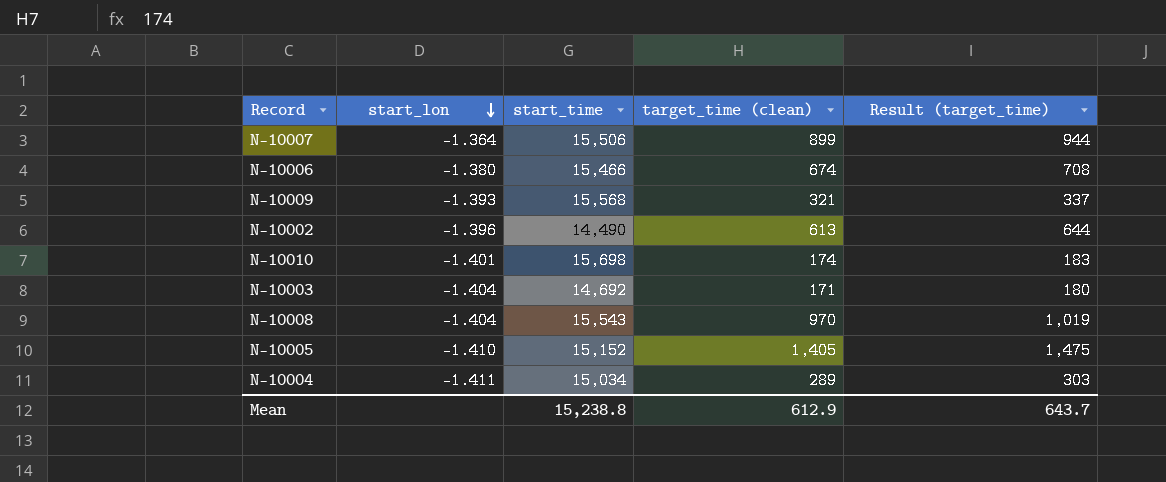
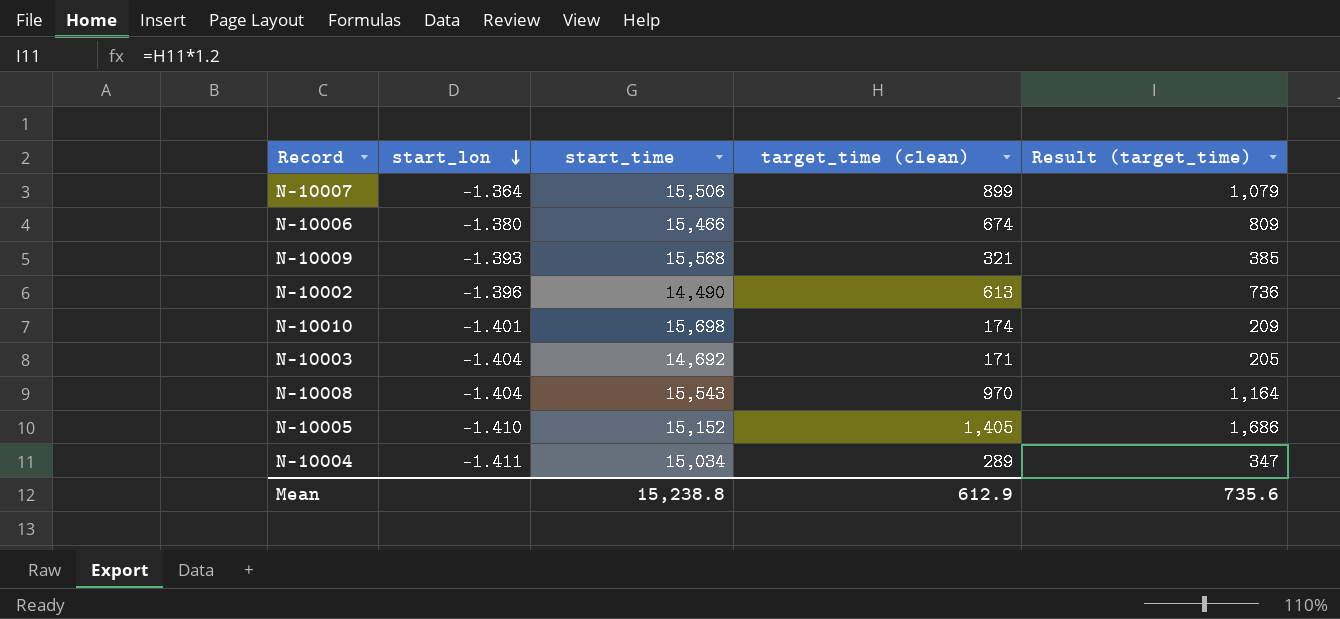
column Result (target_time) | formula: [target_time (clean)] * 1.05 -> [target_time (clean)] * 1.2
Mean | Result (target_time): 643.7 -> 735.6

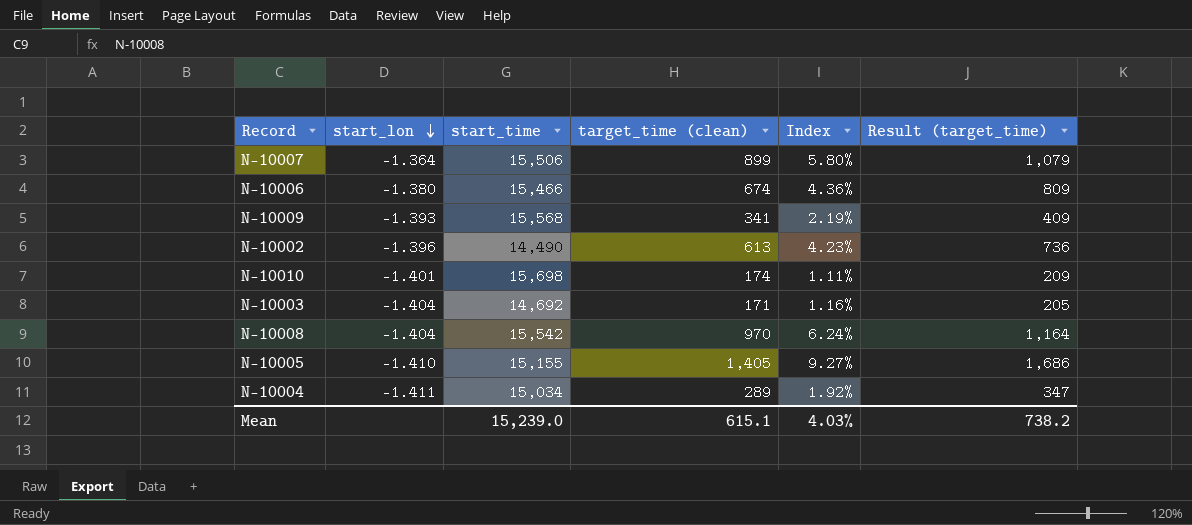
column Index | formula: none -> [target_time (clean)] / [start_time]
N-10009 | target_time (clean): 321 -> 341
N-10009 | Result (target_time): 385 -> 409
N-10008 | start_time: 15,543 -> 15,542
N-10005 | start_time: 15,152 -> 15,155
Mean | start_time: 15,238.8 -> 15,239.0
Mean | target_time (clean): 612.9 -> 615.1
Mean | Result (target_time): 735.6 -> 738.2

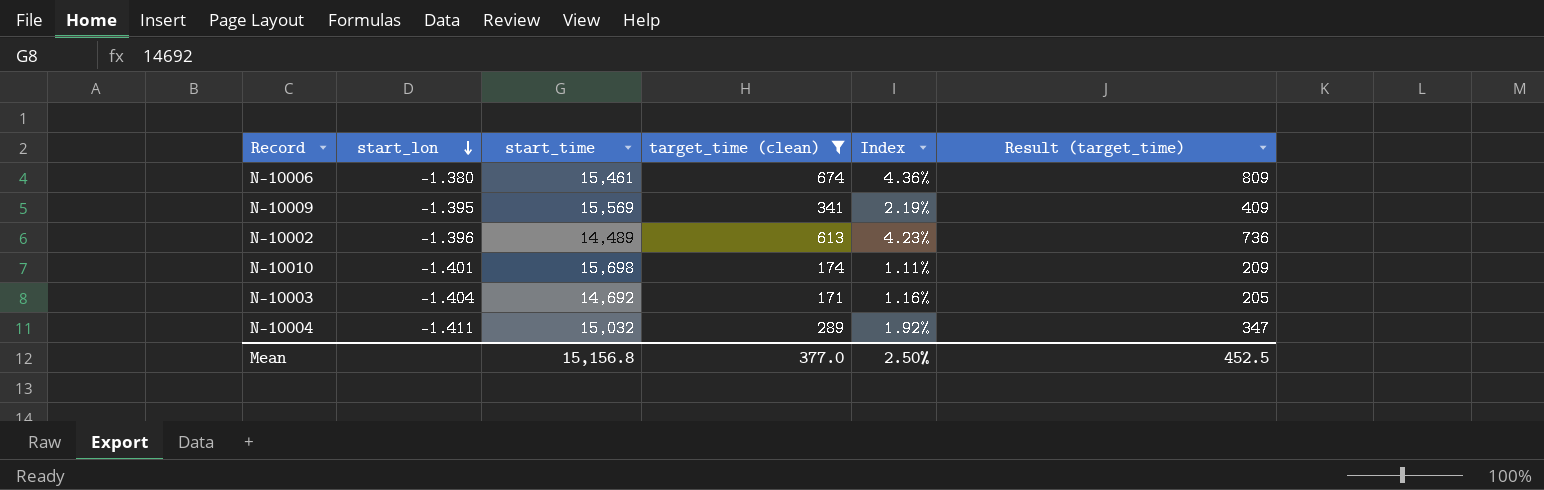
filter: none -> target_time (clean) <= 674
N-10006 | start_time: 15,466 -> 15,461
N-10009 | start_lon: -1.393 -> -1.395
N-10009 | start_time: 15,568 -> 15,569
N-10002 | start_time: 14,490 -> 14,489
N-10004 | start_time: 15,034 -> 15,032
Mean | start_time: 15,239.0 -> 15,156.8
Mean | target_time (clean): 615.1 -> 377.0
Mean | Index: 4.03% -> 2.50%
Mean | Result (target_time): 738.2 -> 452.5

